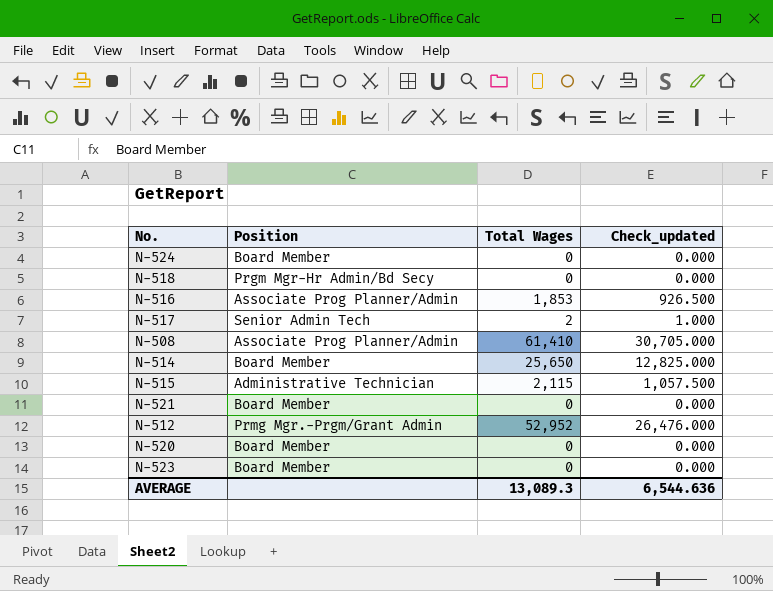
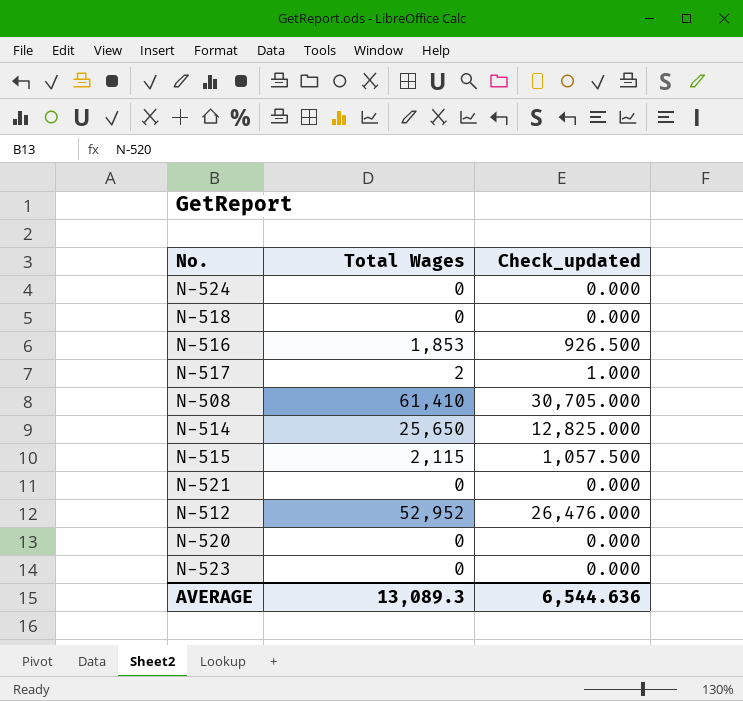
column Position | position: 2 -> none

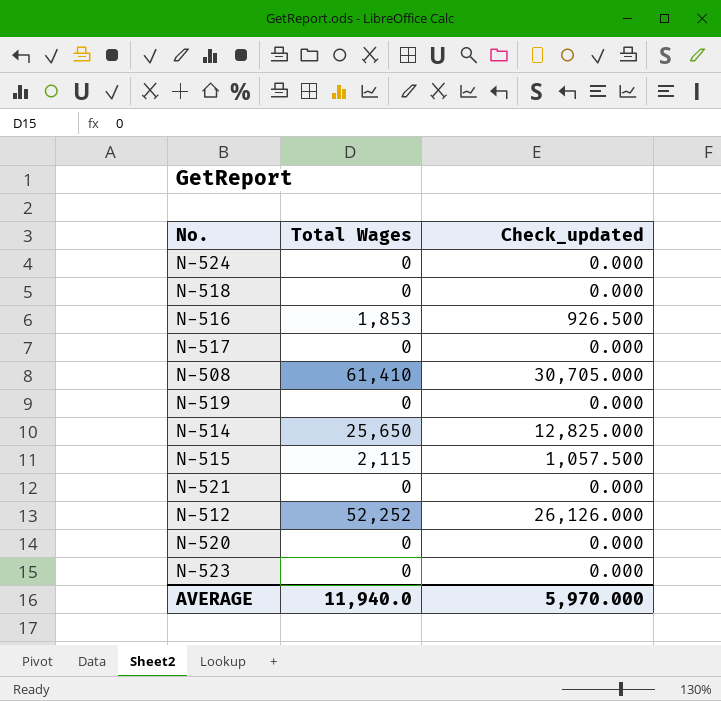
N-517 | Total Wages: 2 -> 0
N-517 | Check_updated: 1.000 -> 0.000
row N-519: none -> 0 | 0.000
N-512 | Total Wages: 52,952 -> 52,252
N-512 | Check_updated: 26,476.000 -> 26,126.000
AVERAGE | Total Wages: 13,089.3 -> 11,940.0
AVERAGE | Check_updated: 6,544.636 -> 5,970.000

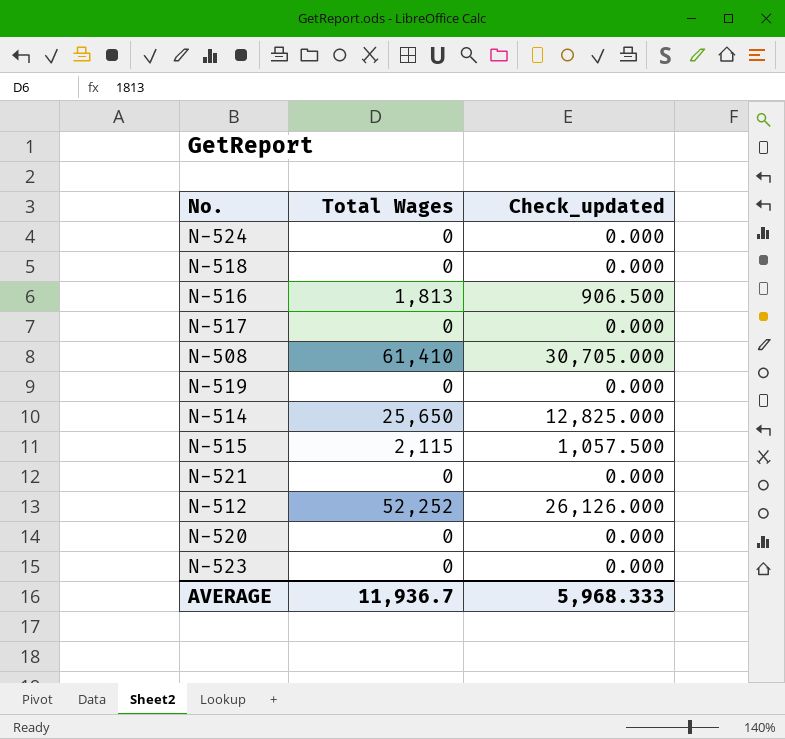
N-516 | Total Wages: 1,853 -> 1,813
N-516 | Check_updated: 926.500 -> 906.500
AVERAGE | Total Wages: 11,940.0 -> 11,936.7
AVERAGE | Check_updated: 5,970.000 -> 5,968.333

